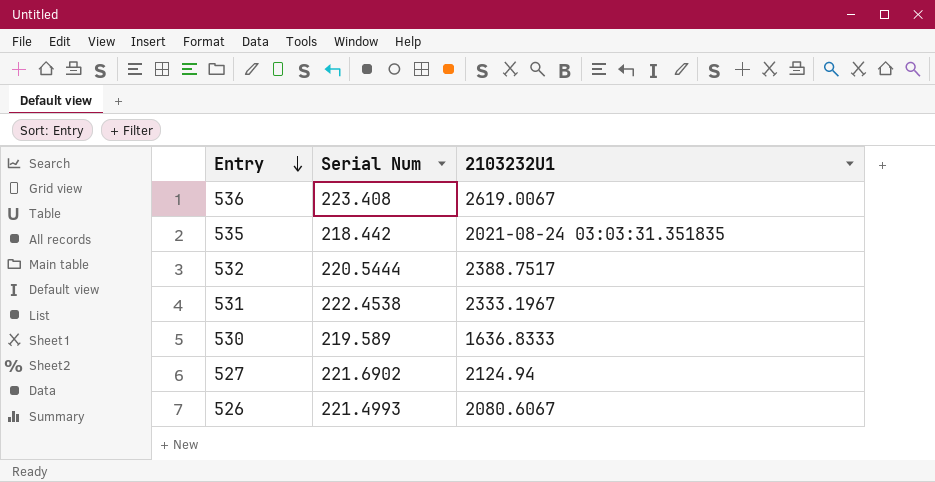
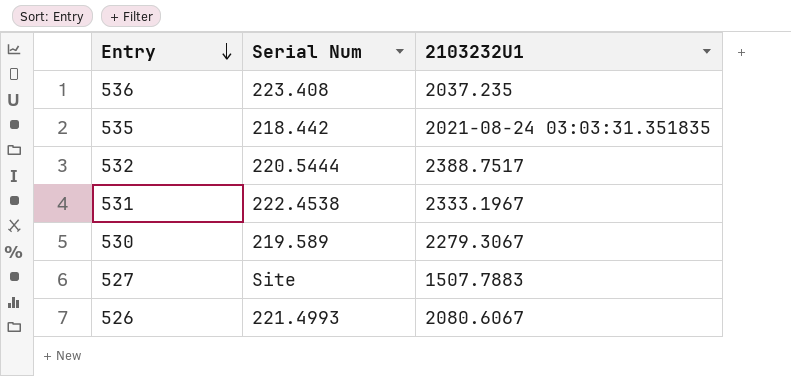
536 | 2103232U1: 2619.0067 -> 2037.235
530 | 2103232U1: 1636.8333 -> 2279.3067
527 | Serial Num: 221.6902 -> Site
527 | 2103232U1: 2124.94 -> 1507.7883

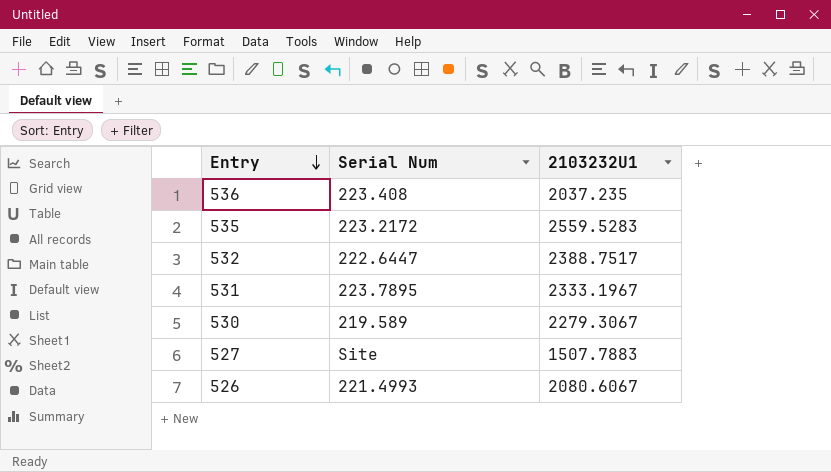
535 | Serial Num: 218.442 -> 223.2172
535 | 2103232U1: 2021-08-24 03:03:31.351835 -> 2559.5283
532 | Serial Num: 220.5444 -> 222.6447
531 | Serial Num: 222.4538 -> 223.7895

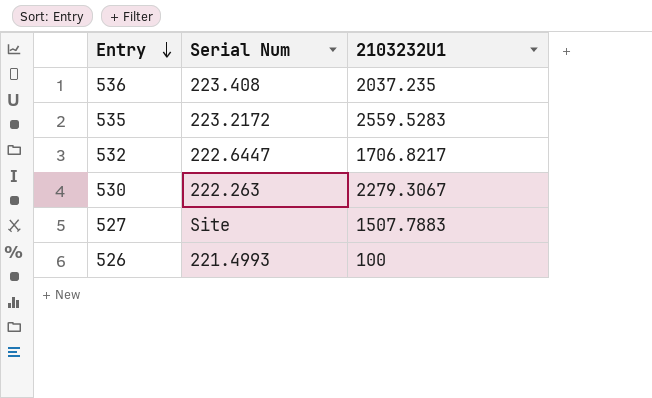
row 531: 223.7895 | 2333.1967 -> none
532 | 2103232U1: 2388.7517 -> 1706.8217
530 | Serial Num: 219.589 -> 222.263
526 | 2103232U1: 2080.6067 -> 100

